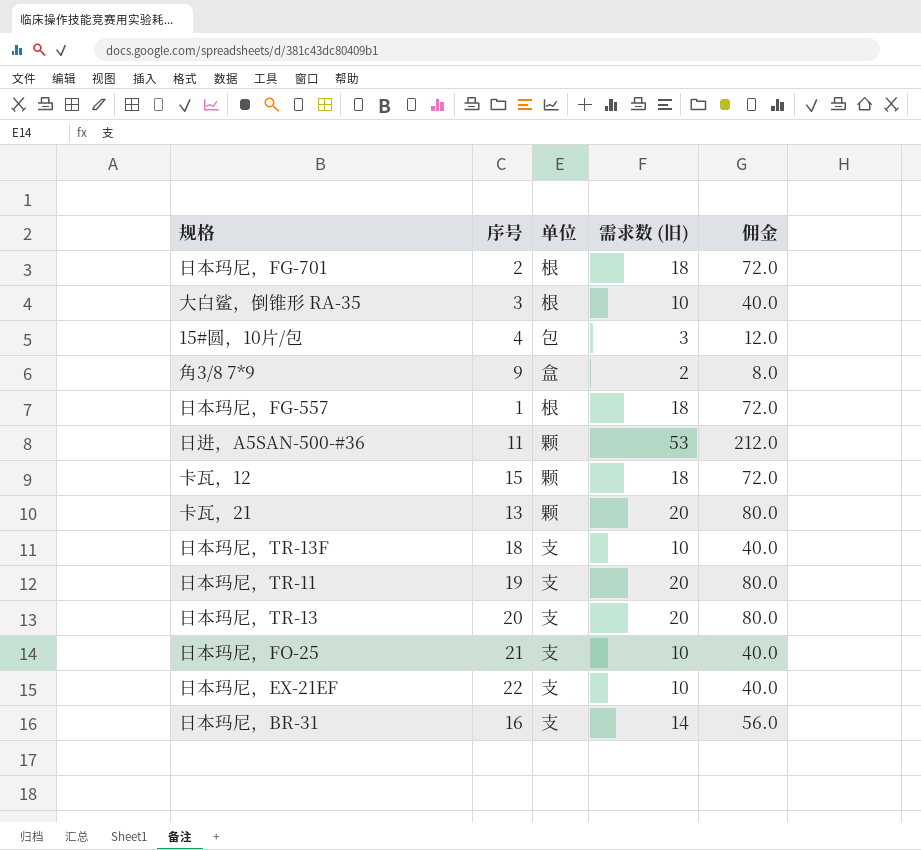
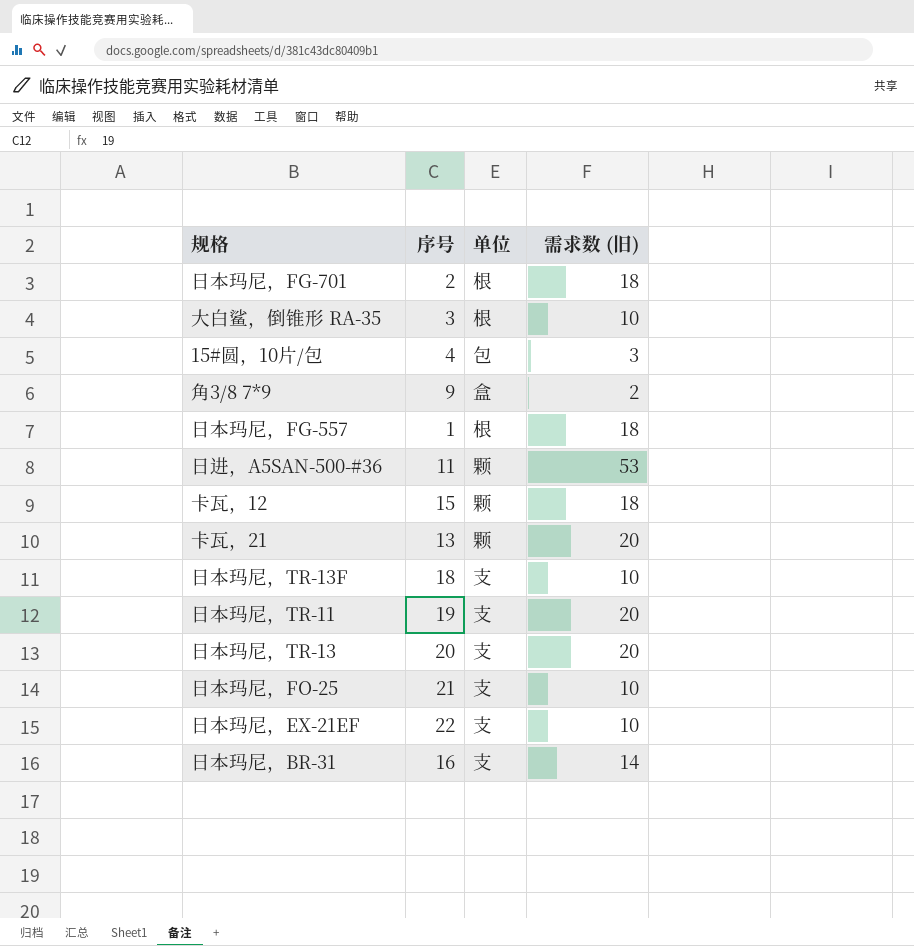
column 佣金 | formula: [需求数 (旧)] * 4 -> none

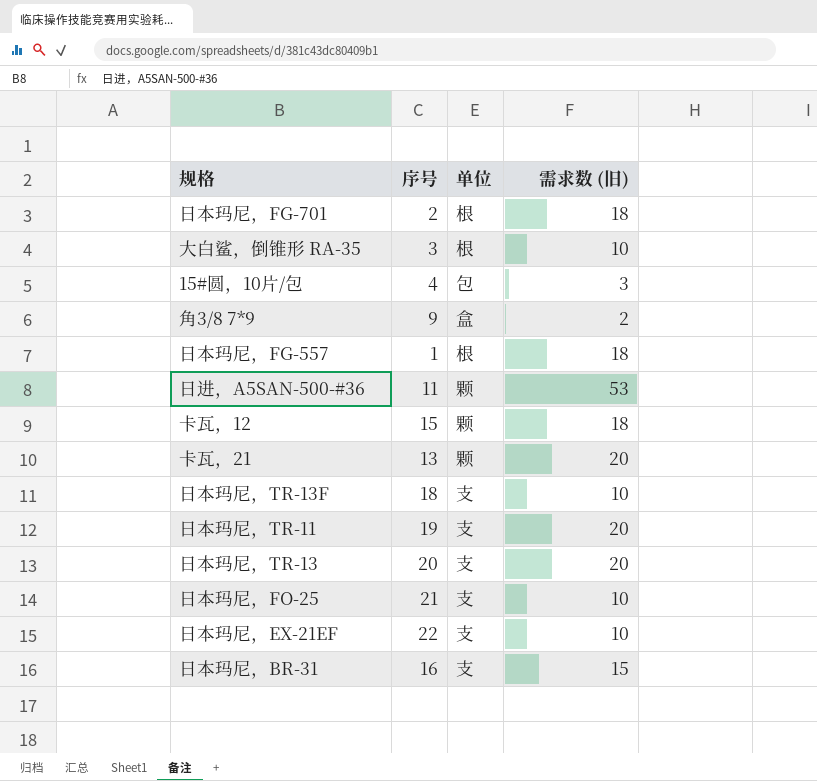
日本玛尼，BR-31 | 需求数 (旧): 14 -> 15

